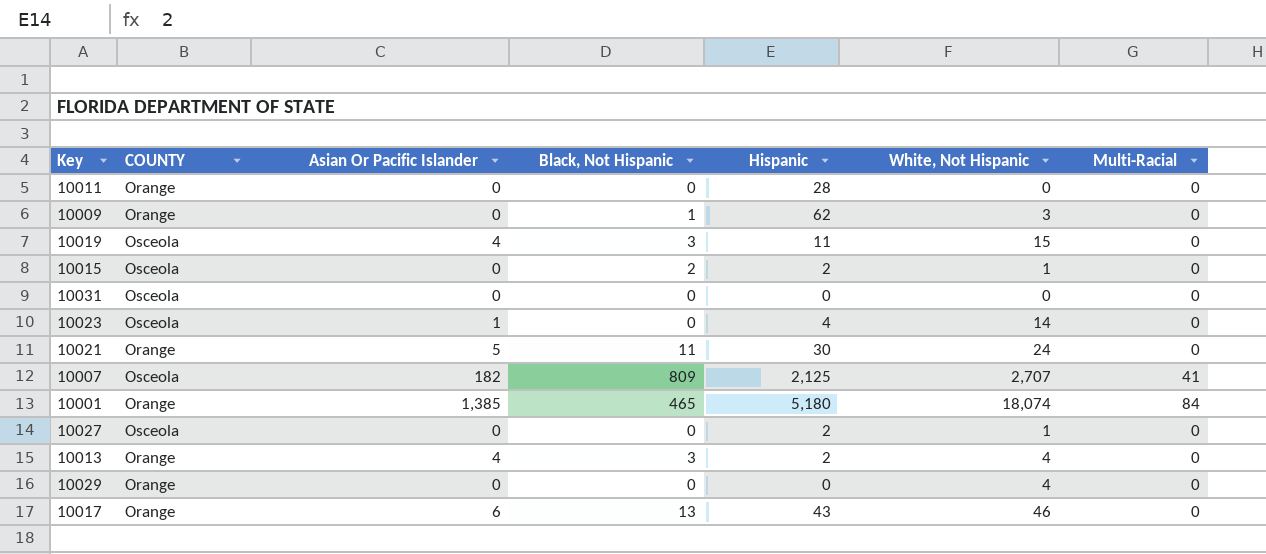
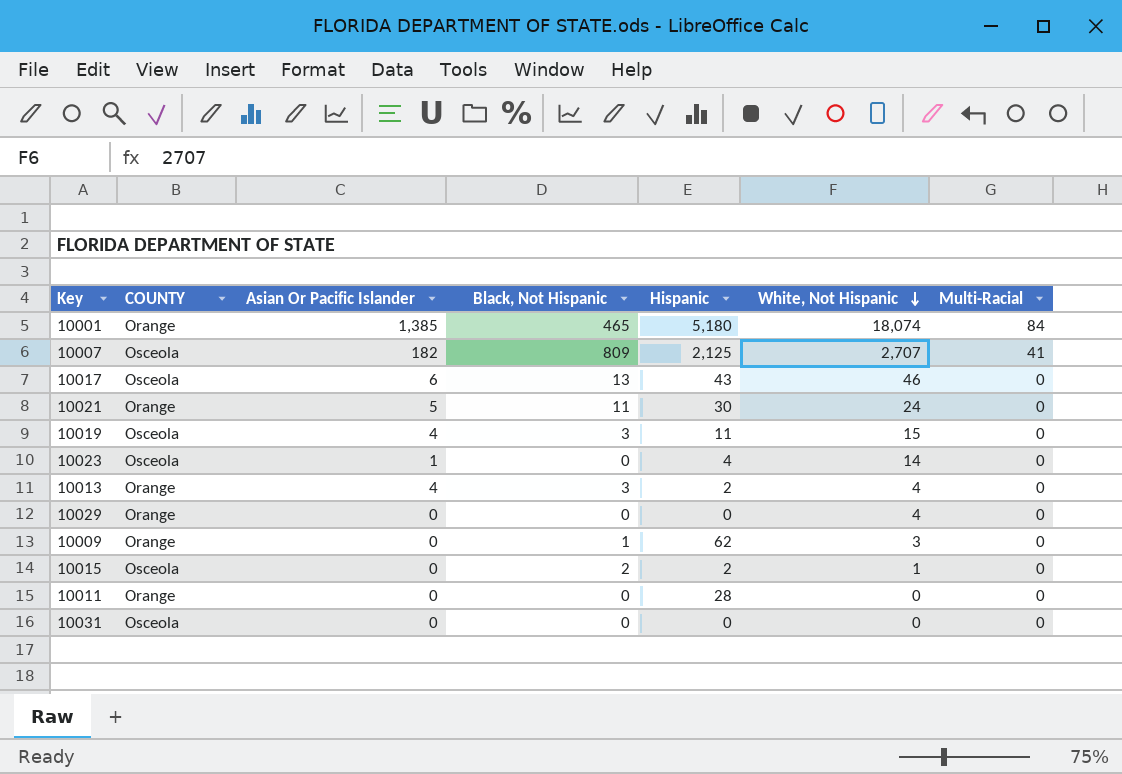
row order: none -> White, Not Hispanic descending
row 10027: Osceola | 0 | 0 | 2 | 1 | 0 -> none
10017 | COUNTY: Orange -> Osceola

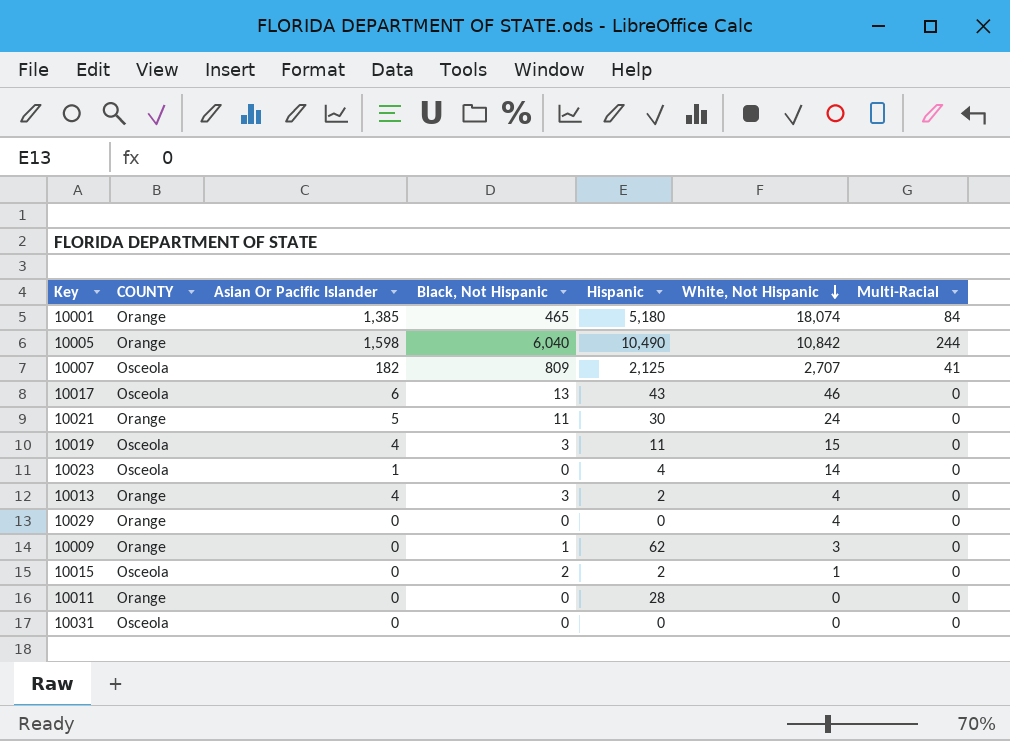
row 10005: none -> Orange | 1,598 | 6,040 | 10,490 | 10,842 | 244

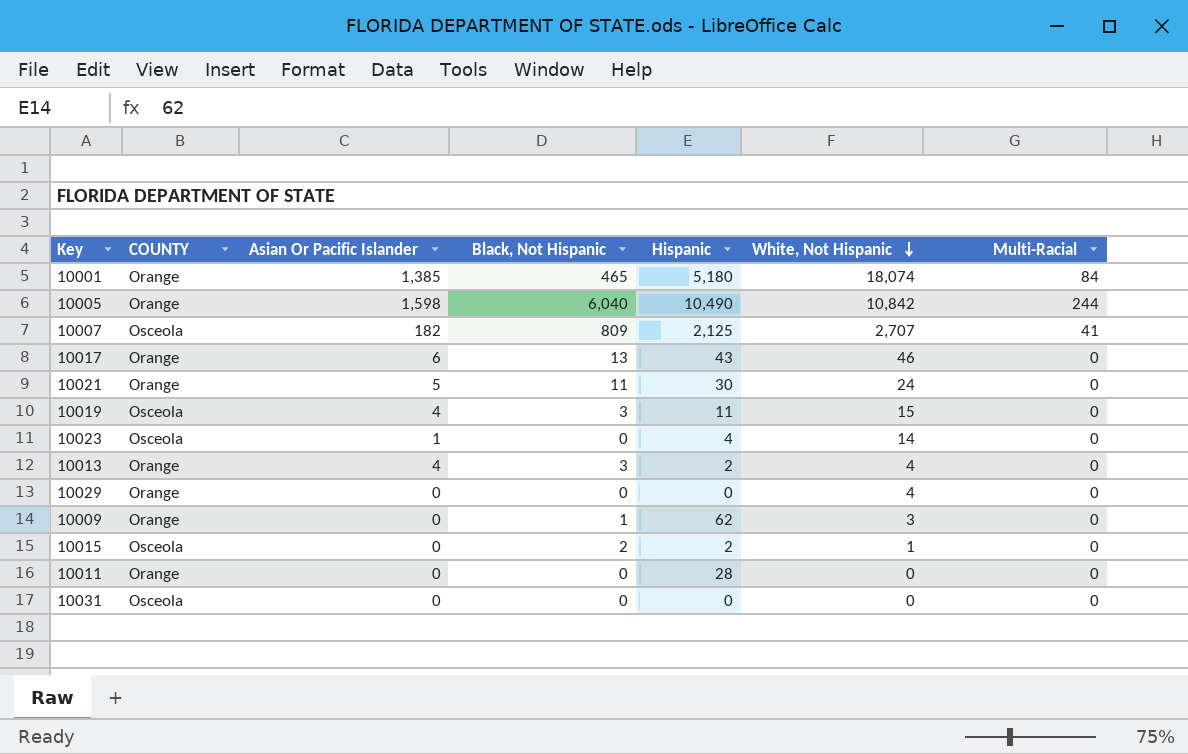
10017 | COUNTY: Osceola -> Orange

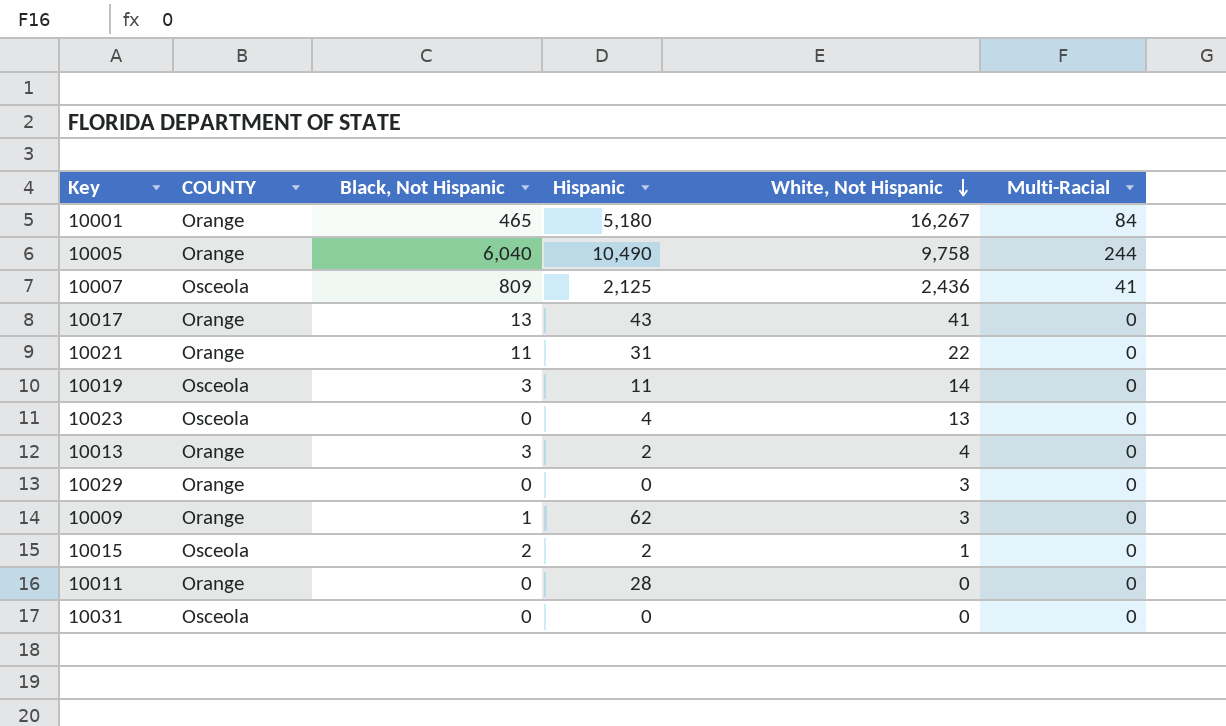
column Asian Or Pacific Islander | position: 3 -> none
10001 | White, Not Hispanic: 18,074 -> 16,267
10005 | White, Not Hispanic: 10,842 -> 9,758
10007 | White, Not Hispanic: 2,707 -> 2,436
10017 | White, Not Hispanic: 46 -> 41
10021 | Hispanic: 30 -> 31
10021 | White, Not Hispanic: 24 -> 22
10019 | White, Not Hispanic: 15 -> 14
10023 | White, Not Hispanic: 14 -> 13
10029 | White, Not Hispanic: 4 -> 3

